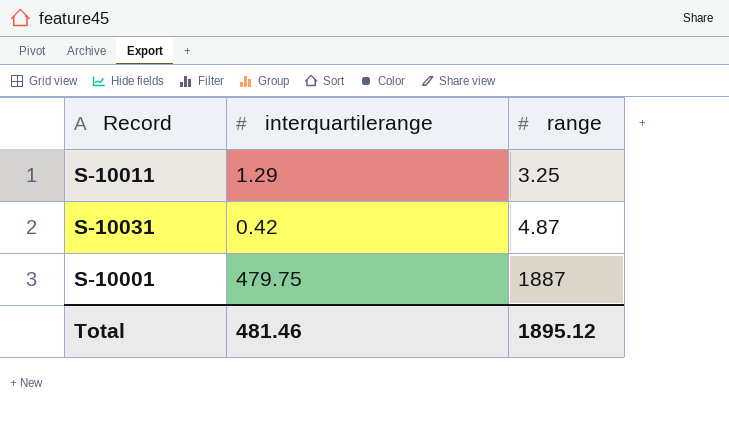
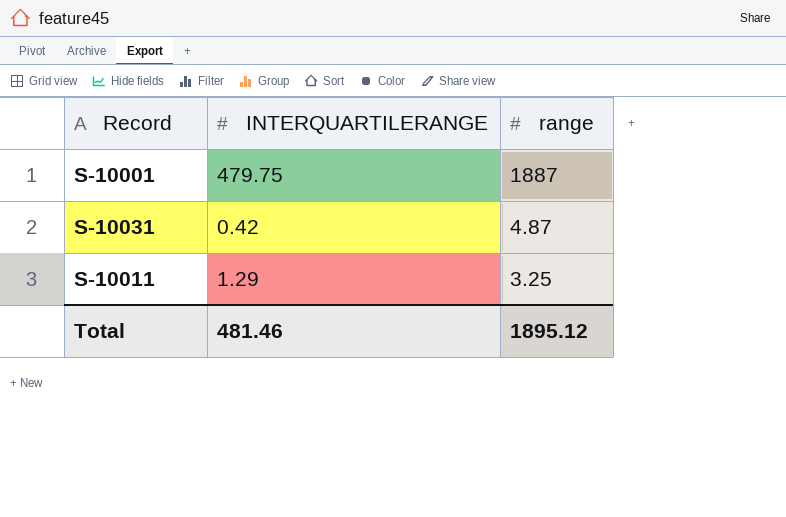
row order: range ascending -> range descending
column name: interquartilerange -> INTERQUARTILERANGE

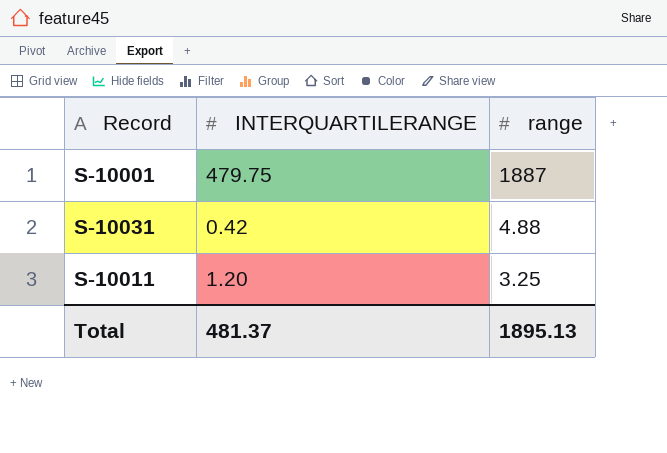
S-10031 | range: 4.87 -> 4.88
S-10011 | INTERQUARTILERANGE: 1.29 -> 1.20
Total | INTERQUARTILERANGE: 481.46 -> 481.37
Total | range: 1895.12 -> 1895.13

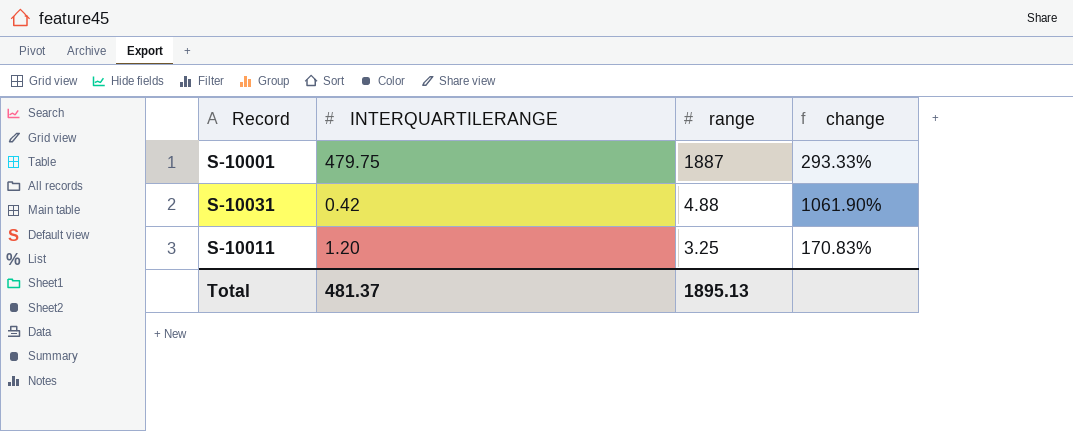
column change | formula: none -> ([range] - [INTERQUARTILERANGE]) / [INTERQUARTILERANGE]

